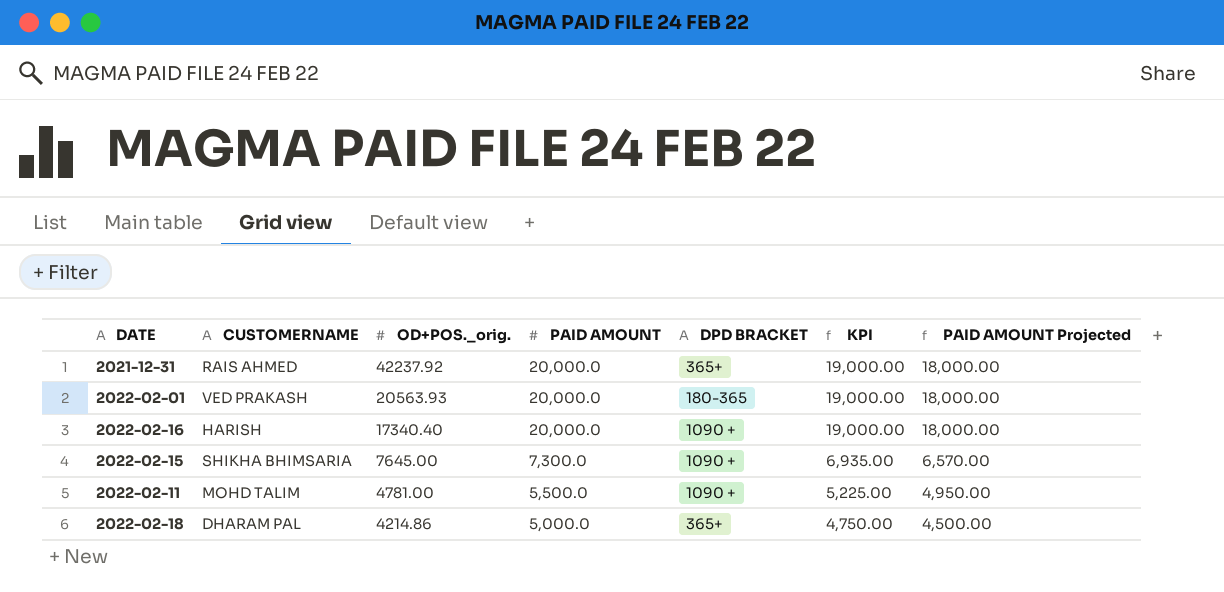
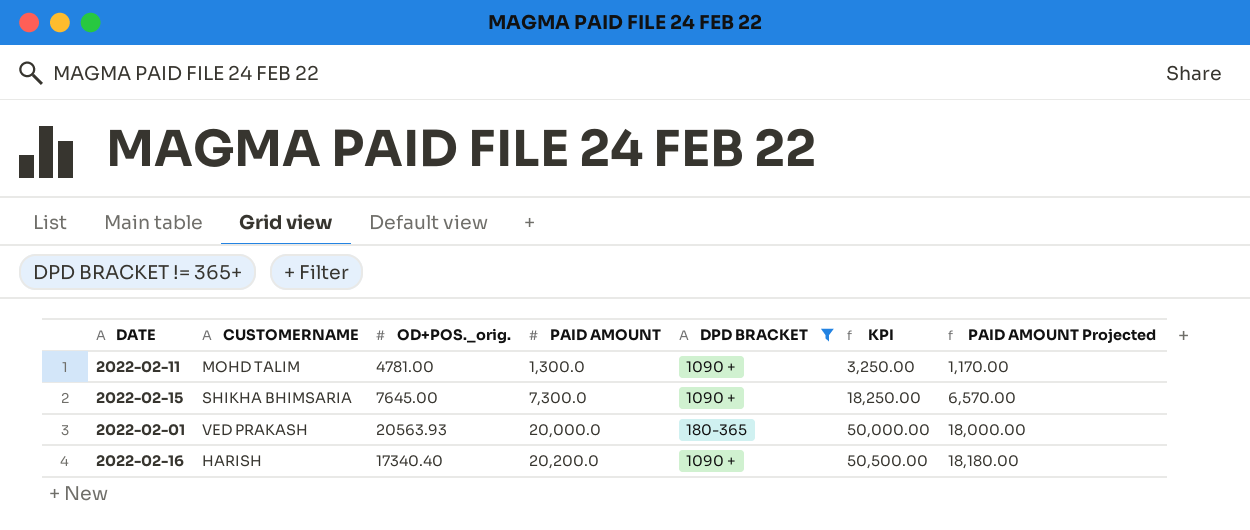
filter: none -> DPD BRACKET != 365+
row order: OD+POS._orig. descending -> PAID AMOUNT ascending
column KPI | formula: [PAID AMOUNT] * 0.95 -> [PAID AMOUNT] * 2.5
2022-02-11 | PAID AMOUNT: 5,500.0 -> 1,300.0
2022-02-11 | PAID AMOUNT Projected: 4,950.00 -> 1,170.00
2022-02-16 | PAID AMOUNT: 20,000.0 -> 20,200.0
2022-02-16 | PAID AMOUNT Projected: 18,000.00 -> 18,180.00

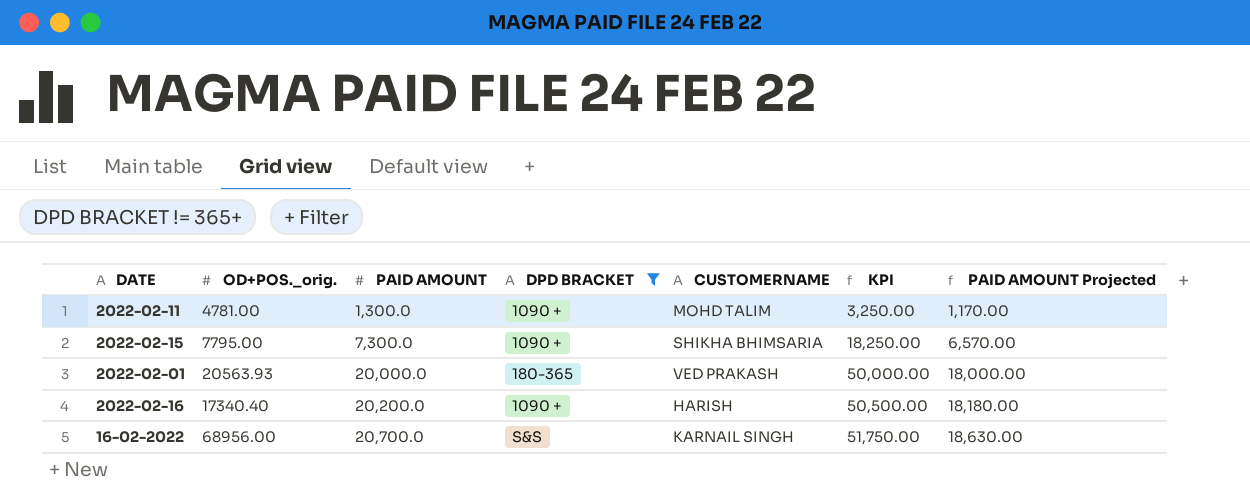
column CUSTOMERNAME | position: 2 -> 5
2022-02-15 | OD+POS._orig.: 7645.00 -> 7795.00
row 16-02-2022: none -> 68956.00 | 20,700.0 | S&S | KARNAIL SINGH | 51,750.00 | 18,630.00

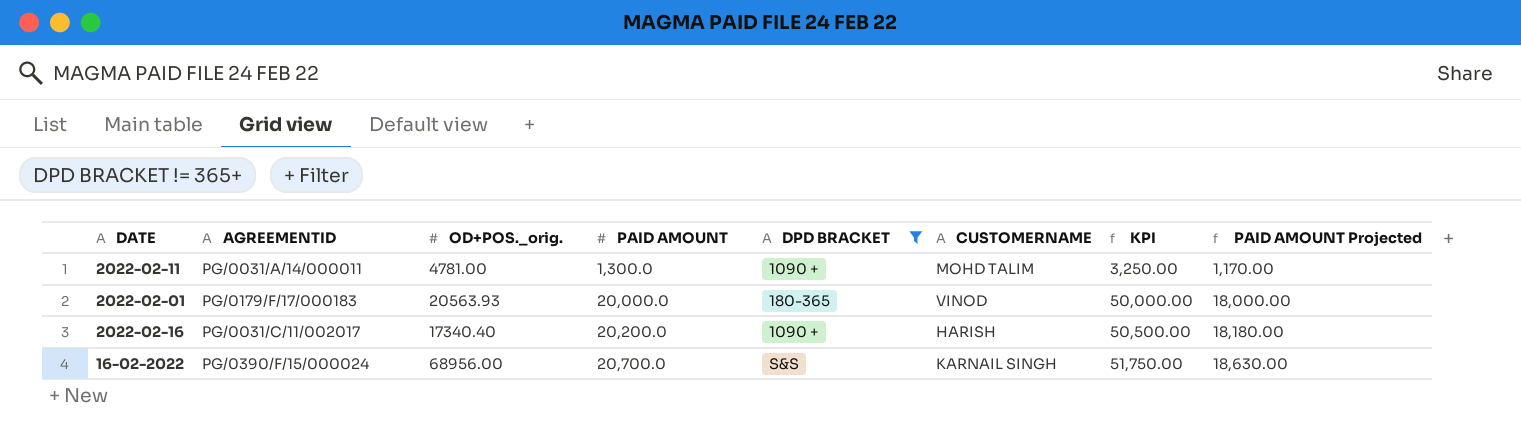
column AGREEMENTID | position: none -> 2
row 2022-02-15: 7795.00 | 7,300.0 | 1090 + | SHIKHA BHIMSARIA | 18,250.00 | 6,570.00 -> none
2022-02-01 | CUSTOMERNAME: VED PRAKASH -> VINOD

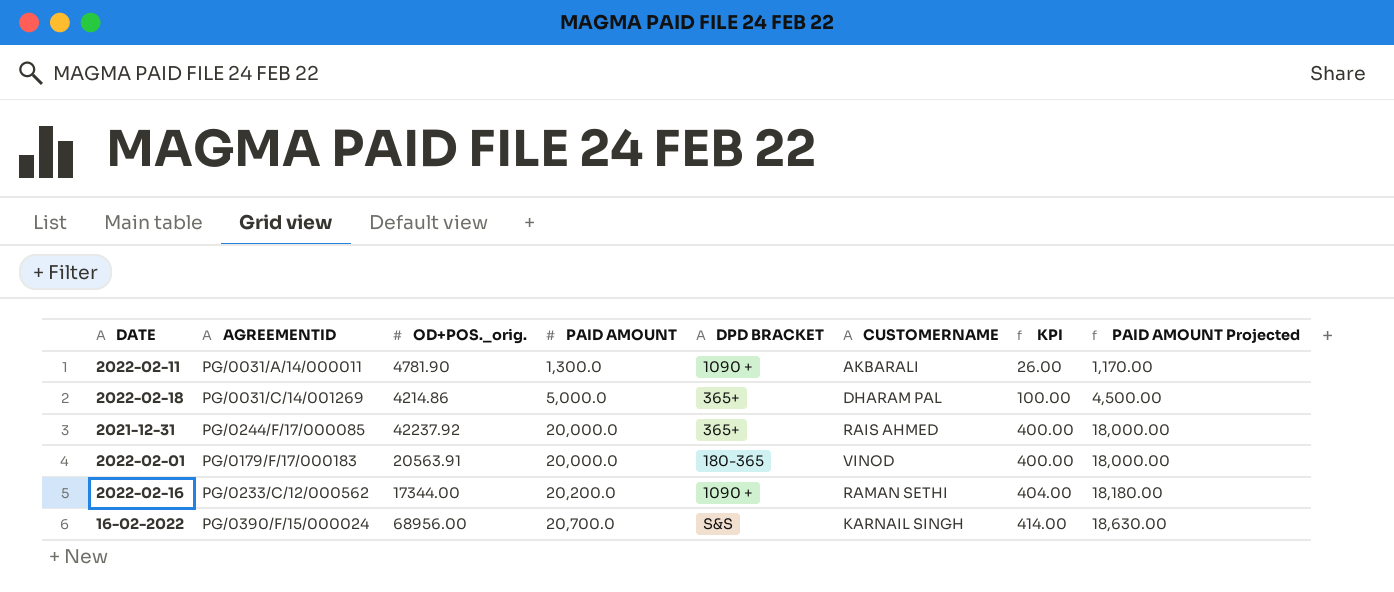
filter: DPD BRACKET != 365+ -> none
column KPI | formula: [PAID AMOUNT] * 2.5 -> [PAID AMOUNT] * 0.02
2022-02-11 | OD+POS._orig.: 4781.00 -> 4781.90
2022-02-11 | CUSTOMERNAME: MOHD TALIM -> AKBARALI
2022-02-01 | OD+POS._orig.: 20563.93 -> 20563.91
2022-02-16 | AGREEMENTID: PG/0031/C/11/002017 -> PG/0233/C/12/000562
2022-02-16 | OD+POS._orig.: 17340.40 -> 17344.00
2022-02-16 | CUSTOMERNAME: HARISH -> RAMAN SETHI

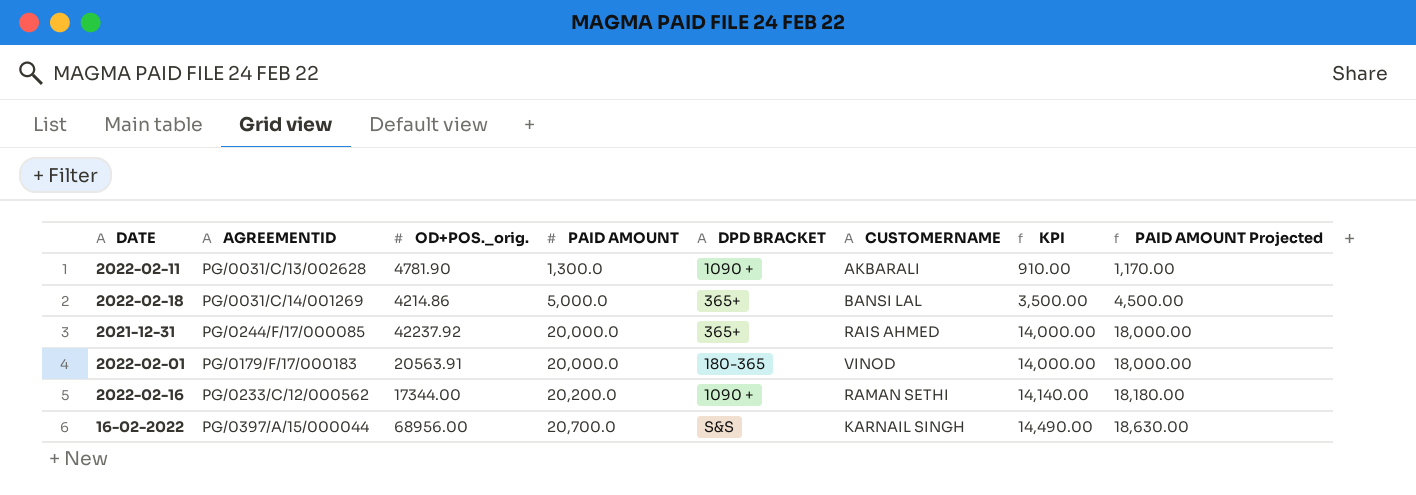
column KPI | formula: [PAID AMOUNT] * 0.02 -> [PAID AMOUNT] * 0.7
2022-02-11 | AGREEMENTID: PG/0031/A/14/000011 -> PG/0031/C/13/002628
2022-02-18 | CUSTOMERNAME: DHARAM PAL -> BANSI LAL
16-02-2022 | AGREEMENTID: PG/0390/F/15/000024 -> PG/0397/A/15/000044

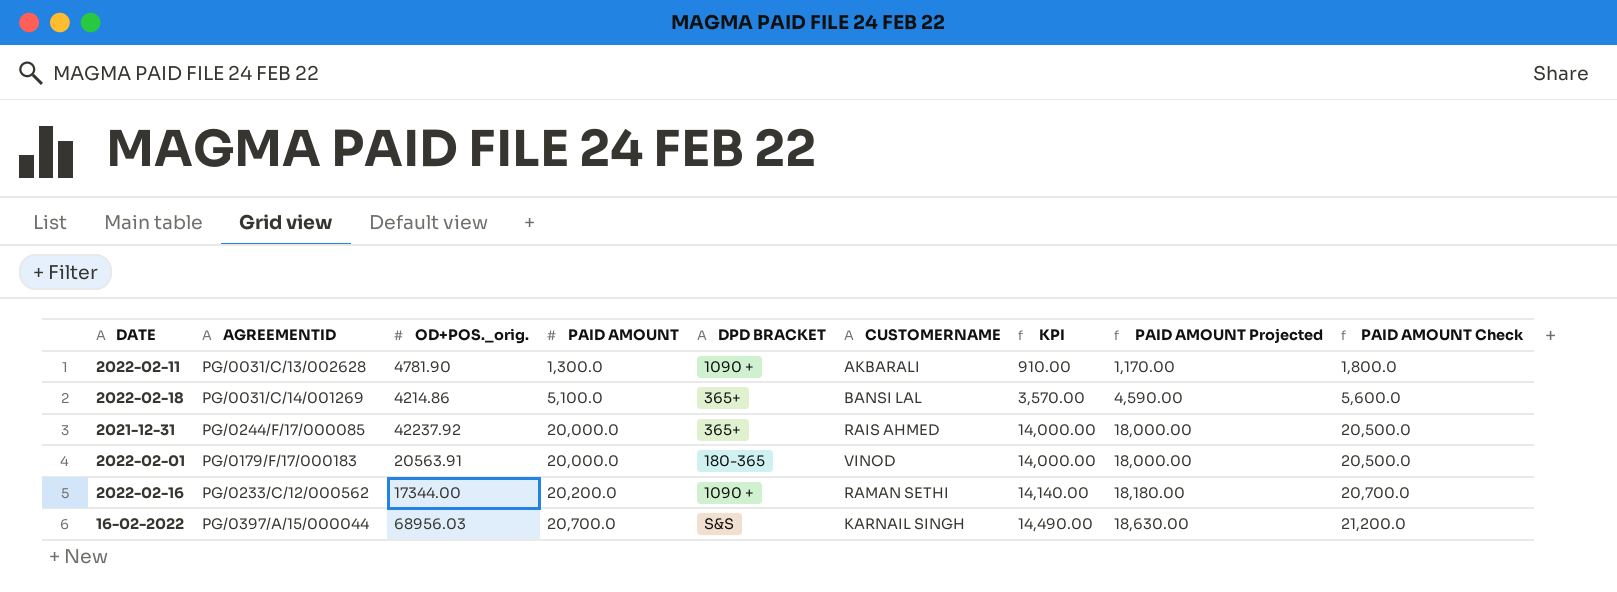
column PAID AMOUNT Check | formula: none -> [PAID AMOUNT] + 500
2022-02-18 | PAID AMOUNT: 5,000.0 -> 5,100.0
2022-02-18 | KPI: 3,500.00 -> 3,570.00
2022-02-18 | PAID AMOUNT Projected: 4,500.00 -> 4,590.00
16-02-2022 | OD+POS._orig.: 68956.00 -> 68956.03

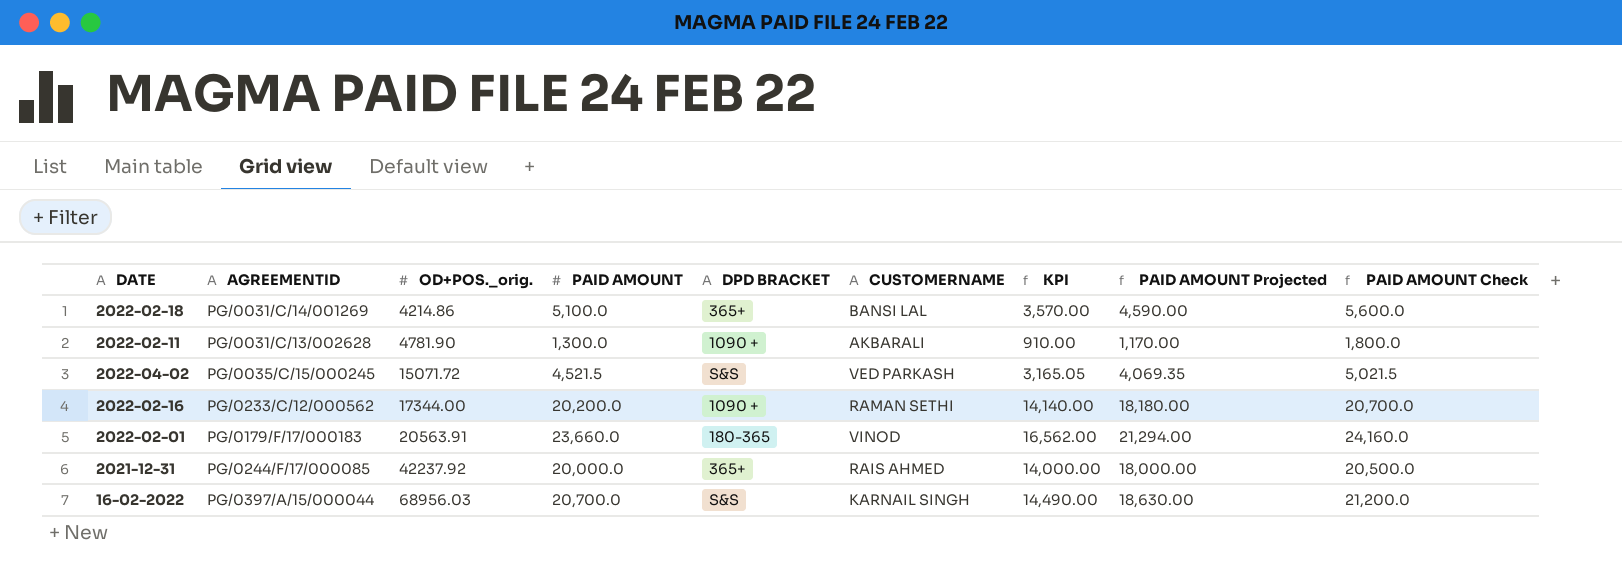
row order: PAID AMOUNT ascending -> OD+POS._orig. ascending
row 2022-04-02: none -> PG/0035/C/15/000245 | 15071.72 | 4,521.5 | S&S | VED PARKASH | 3,165.05 | 4,069.35 | 5,021.5
2022-02-01 | PAID AMOUNT: 20,000.0 -> 23,660.0
2022-02-01 | KPI: 14,000.00 -> 16,562.00
2022-02-01 | PAID AMOUNT Projected: 18,000.00 -> 21,294.00
2022-02-01 | PAID AMOUNT Check: 20,500.0 -> 24,160.0

